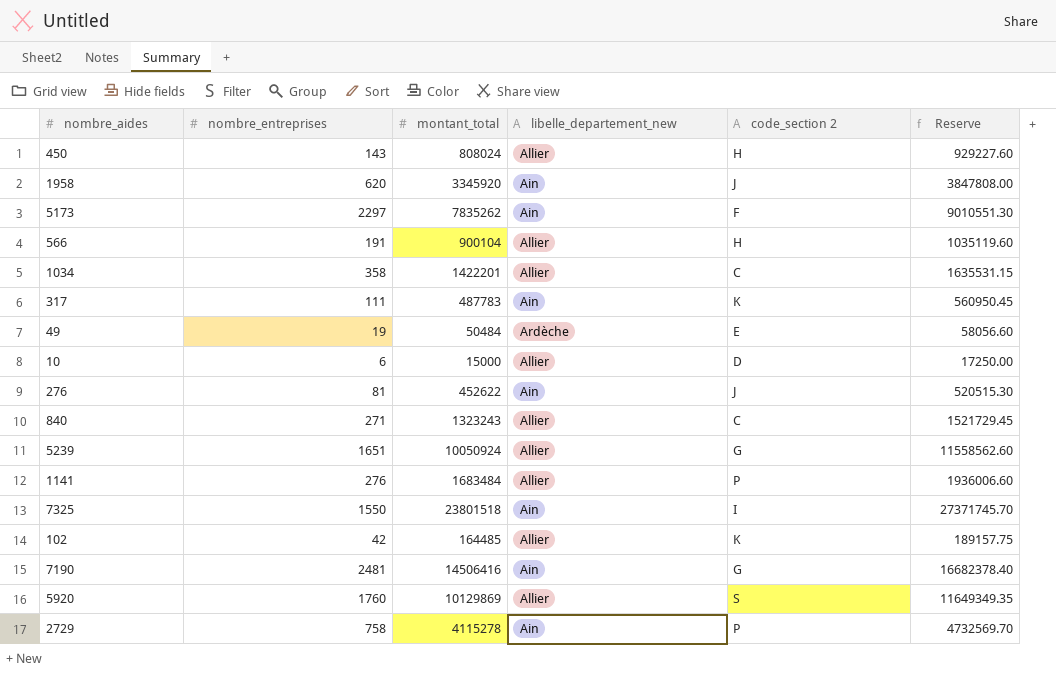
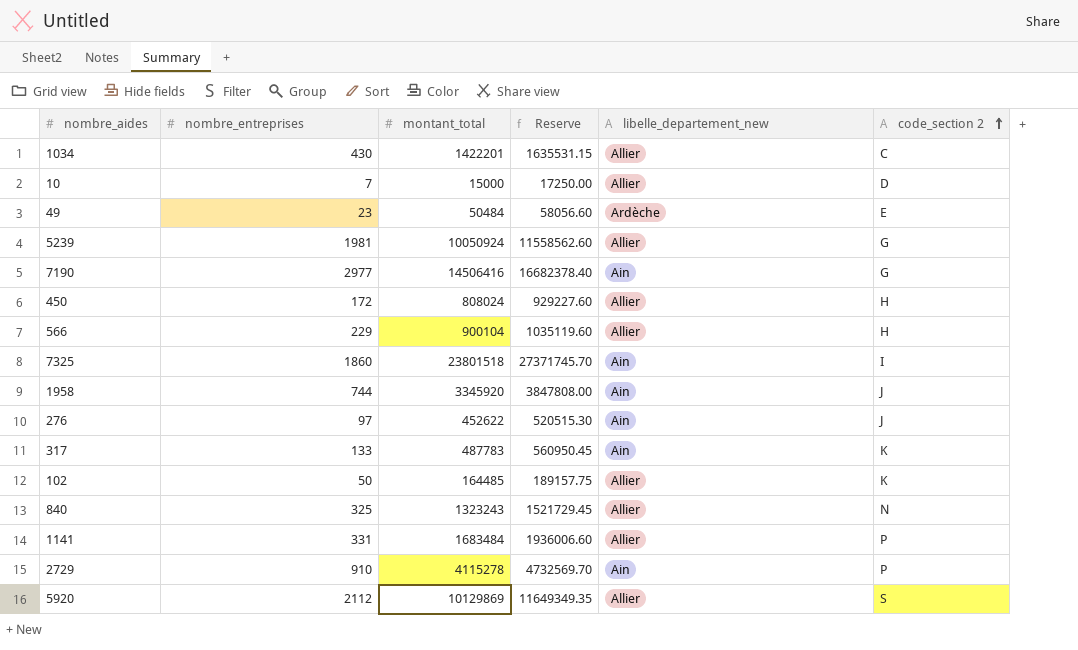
row order: none -> code_section 2 ascending
column Reserve | position: 6 -> 4
row 5173: 2297 | 7835262 | Ain | F | 9010551.30 -> none
1034 | nombre_entreprises: 358 -> 430
10 | nombre_entreprises: 6 -> 7
49 | nombre_entreprises: 19 -> 23
5239 | nombre_entreprises: 1651 -> 1981
7190 | nombre_entreprises: 2481 -> 2977
450 | nombre_entreprises: 143 -> 172
566 | nombre_entreprises: 191 -> 229
7325 | nombre_entreprises: 1550 -> 1860
1958 | nombre_entreprises: 620 -> 744
276 | nombre_entreprises: 81 -> 97
317 | nombre_entreprises: 111 -> 133
102 | nombre_entreprises: 42 -> 50
840 | nombre_entreprises: 271 -> 325
840 | code_section 2: C -> N
1141 | nombre_entreprises: 276 -> 331
2729 | nombre_entreprises: 758 -> 910
5920 | nombre_entreprises: 1760 -> 2112

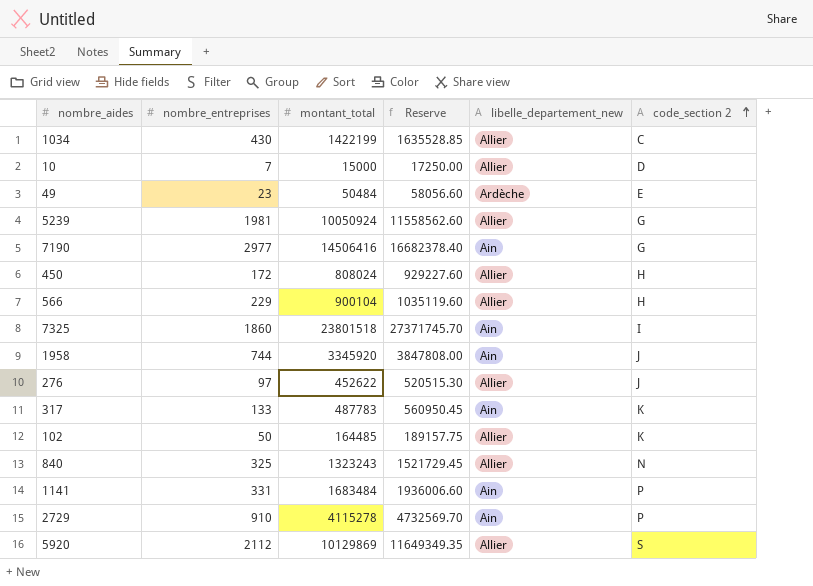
1034 | montant_total: 1422201 -> 1422199
1034 | Reserve: 1635531.15 -> 1635528.85
276 | libelle_departement_new: Ain -> Allier
1141 | libelle_departement_new: Allier -> Ain

